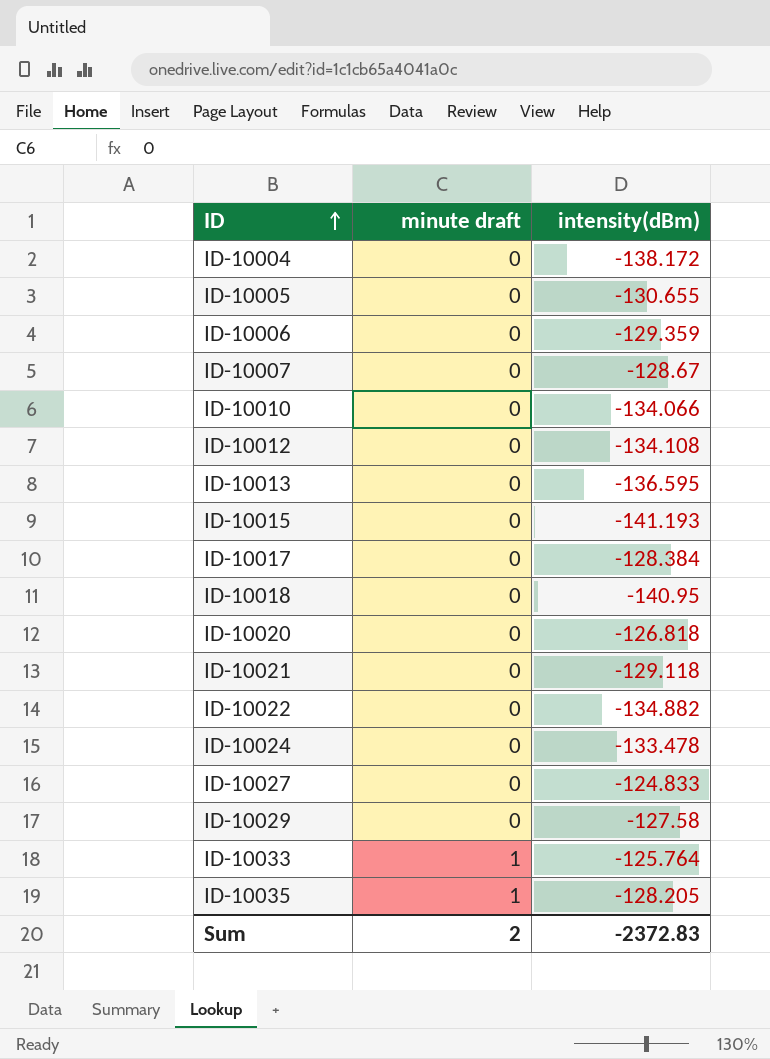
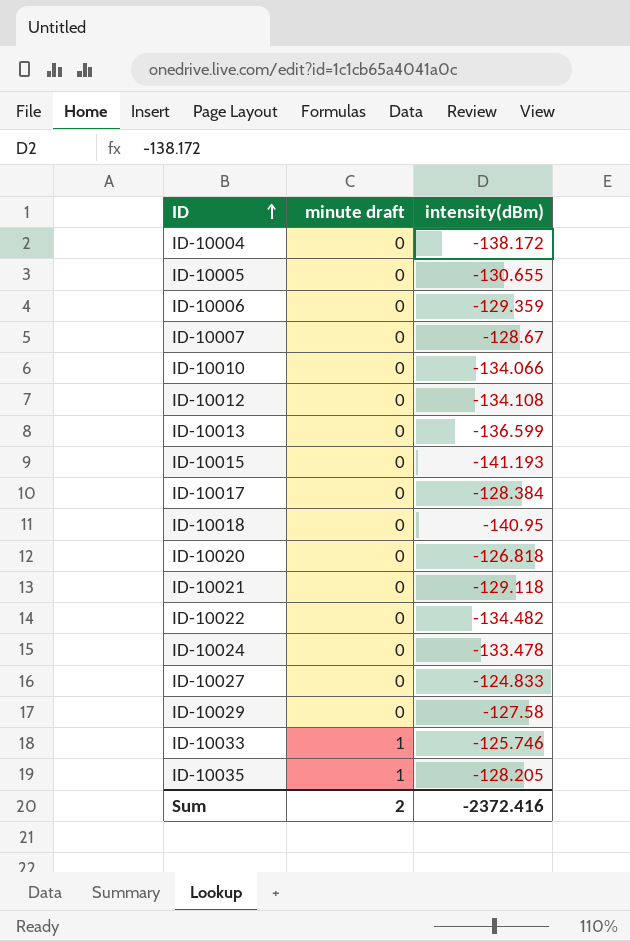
ID-10013 | intensity(dBm): -136.595 -> -136.599
ID-10022 | intensity(dBm): -134.882 -> -134.482
ID-10033 | intensity(dBm): -125.764 -> -125.746
Sum | intensity(dBm): -2372.83 -> -2372.416

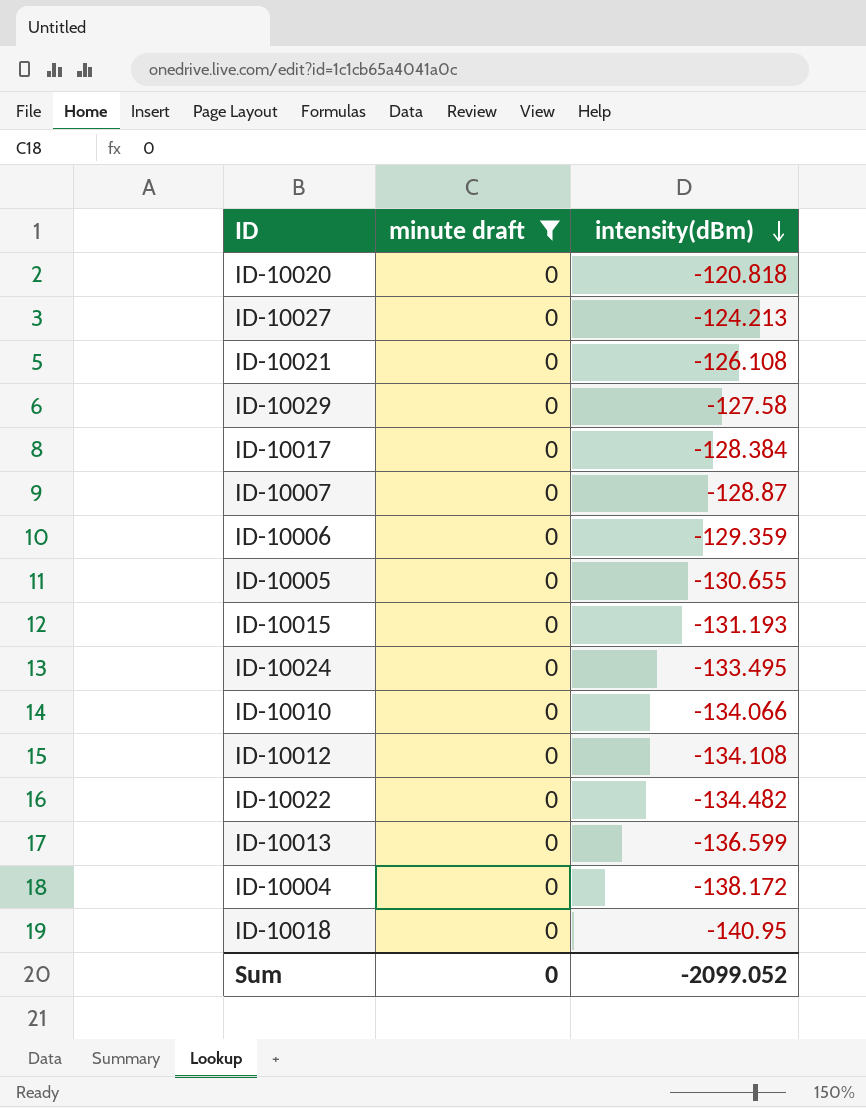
filter: none -> minute draft = 0
row order: ID ascending -> intensity(dBm) descending
ID-10020 | intensity(dBm): -126.818 -> -120.818
ID-10027 | intensity(dBm): -124.833 -> -124.213
ID-10021 | intensity(dBm): -129.118 -> -126.108
ID-10007 | intensity(dBm): -128.67 -> -128.87
ID-10015 | intensity(dBm): -141.193 -> -131.193
ID-10024 | intensity(dBm): -133.478 -> -133.495
Sum | minute draft: 2 -> 0
Sum | intensity(dBm): -2372.416 -> -2099.052

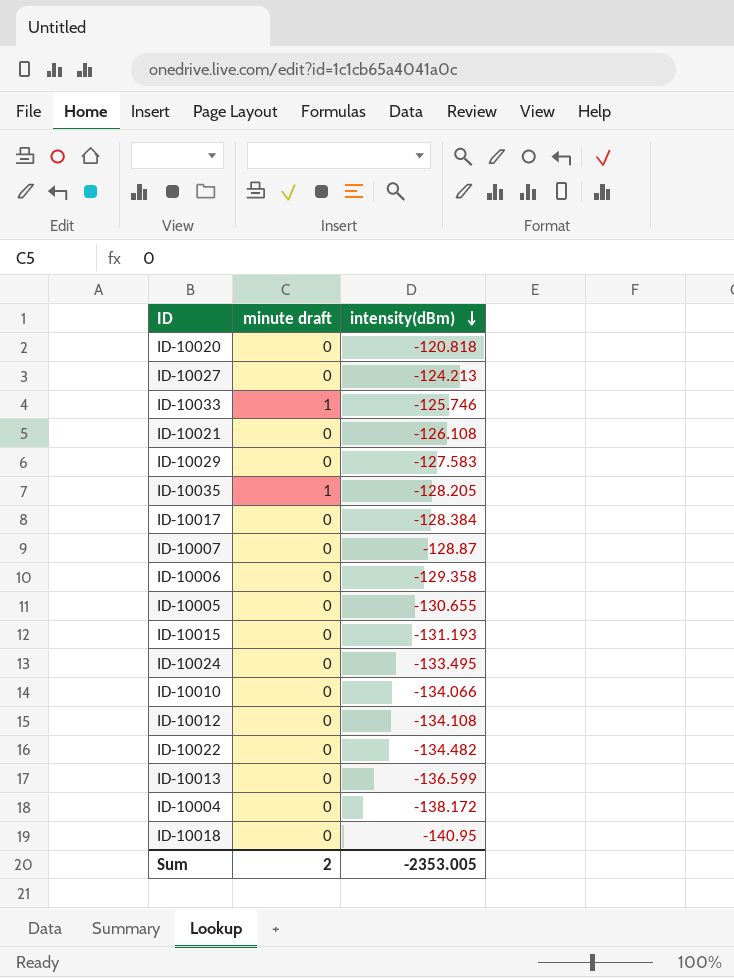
filter: minute draft = 0 -> none
ID-10029 | intensity(dBm): -127.58 -> -127.583
ID-10006 | intensity(dBm): -129.359 -> -129.358
Sum | minute draft: 0 -> 2
Sum | intensity(dBm): -2099.052 -> -2353.005

